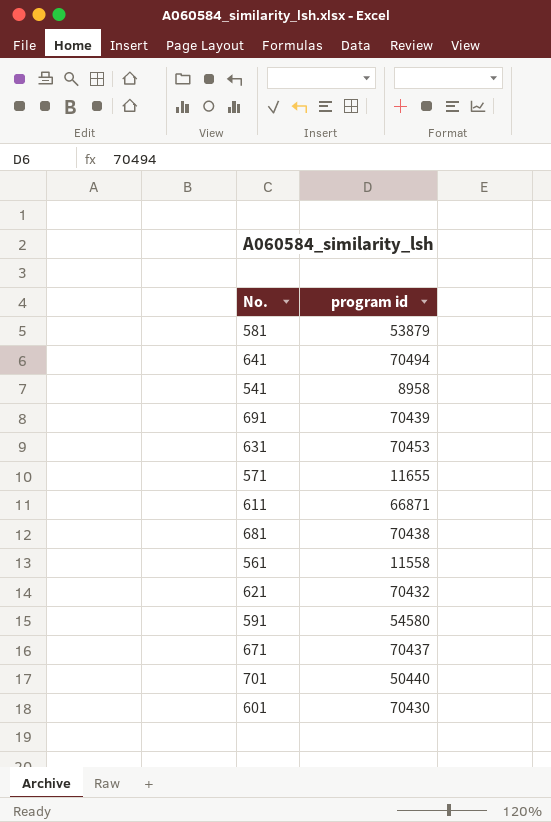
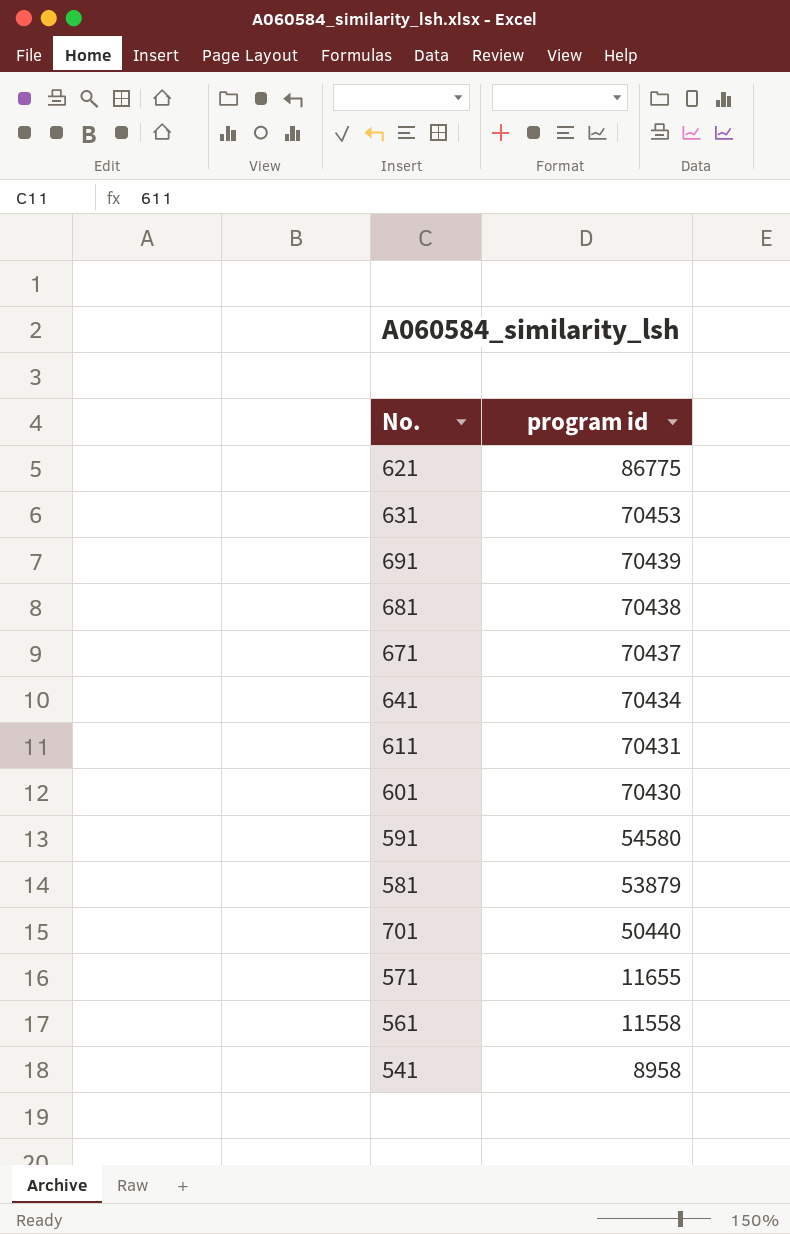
row order: none -> program id descending
621 | program id: 70432 -> 86775
641 | program id: 70494 -> 70434
611 | program id: 66871 -> 70431

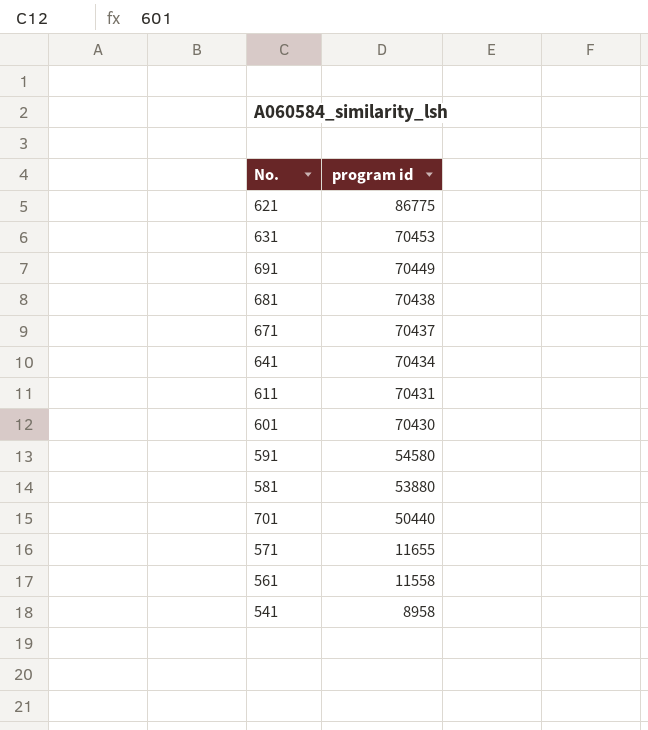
691 | program id: 70439 -> 70449
581 | program id: 53879 -> 53880

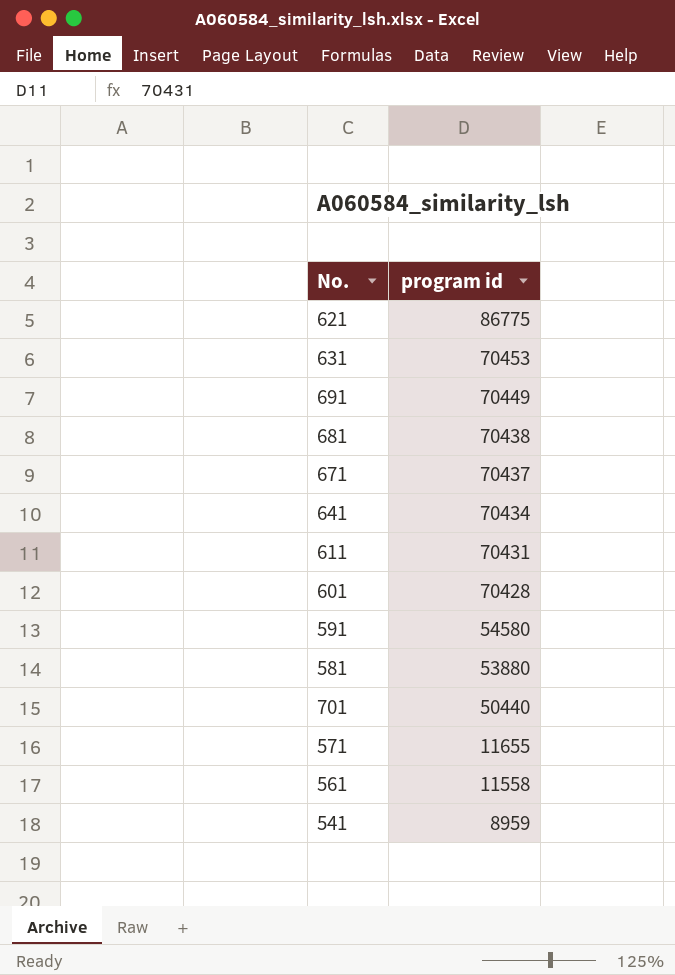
601 | program id: 70430 -> 70428
541 | program id: 8958 -> 8959

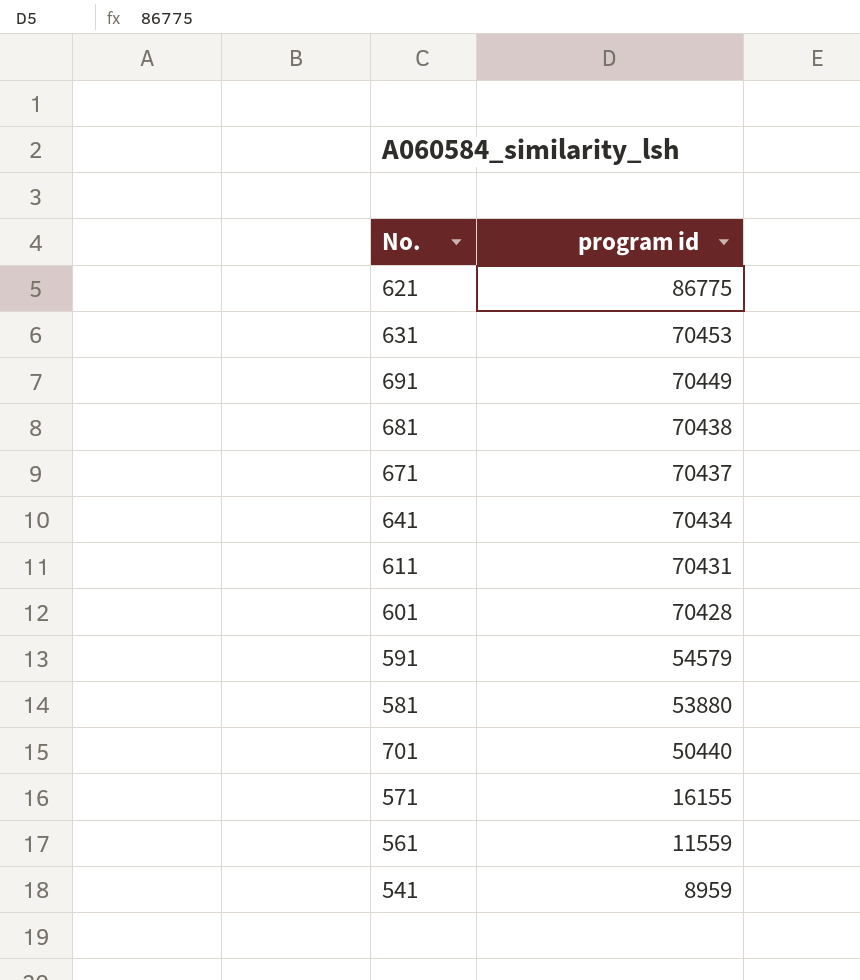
591 | program id: 54580 -> 54579
571 | program id: 11655 -> 16155
561 | program id: 11558 -> 11559

